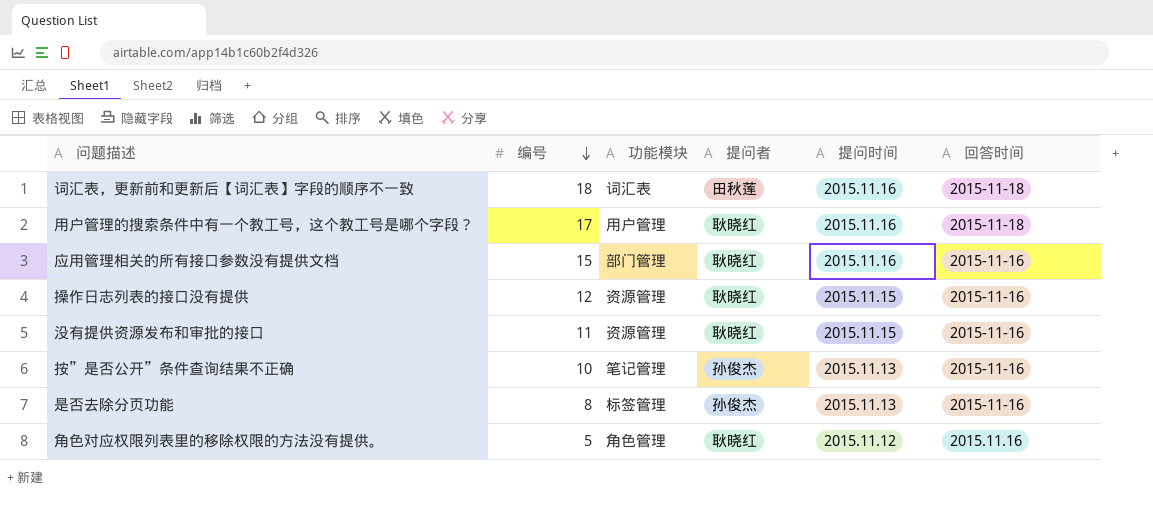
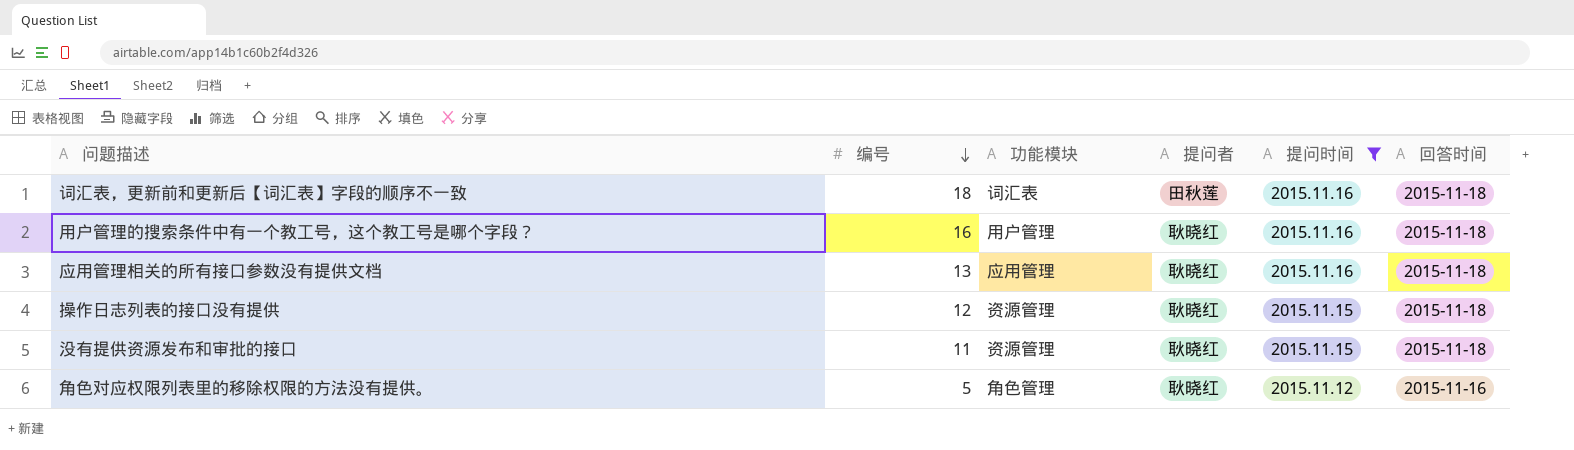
filter: none -> 提问时间 != 2015.11.13
用户管理的搜索条件中有一个教工号，这个教工号是哪个字段？ | 编号: 17 -> 16
应用管理相关的所有接口参数没有提供文档 | 编号: 15 -> 13
应用管理相关的所有接口参数没有提供文档 | 功能模块: 部门管理 -> 应用管理
应用管理相关的所有接口参数没有提供文档 | 回答时间: 2015-11-16 -> 2015-11-18
操作日志列表的接口没有提供 | 回答时间: 2015-11-16 -> 2015-11-18
没有提供资源发布和审批的接口 | 回答时间: 2015-11-16 -> 2015-11-18
角色对应权限列表里的移除权限的方法没有提供。 | 回答时间: 2015.11.16 -> 2015-11-16

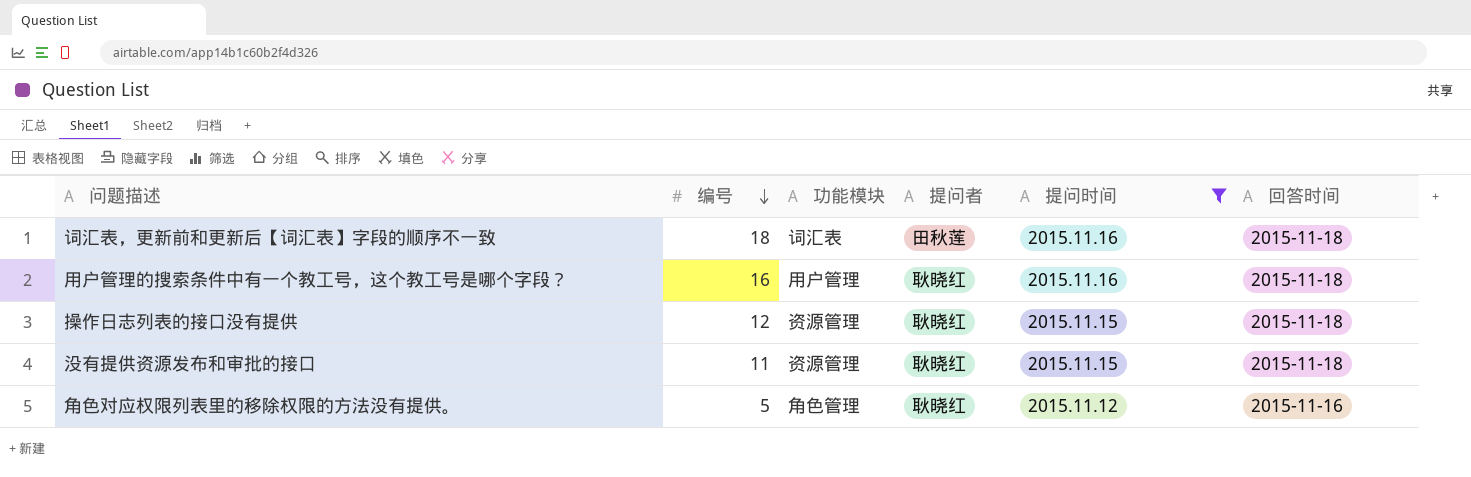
row 应用管理相关的所有接口参数没有提供文档: 13 | 应用管理 | 耿晓红 | 2015.11.16 | 2015-11-18 -> none

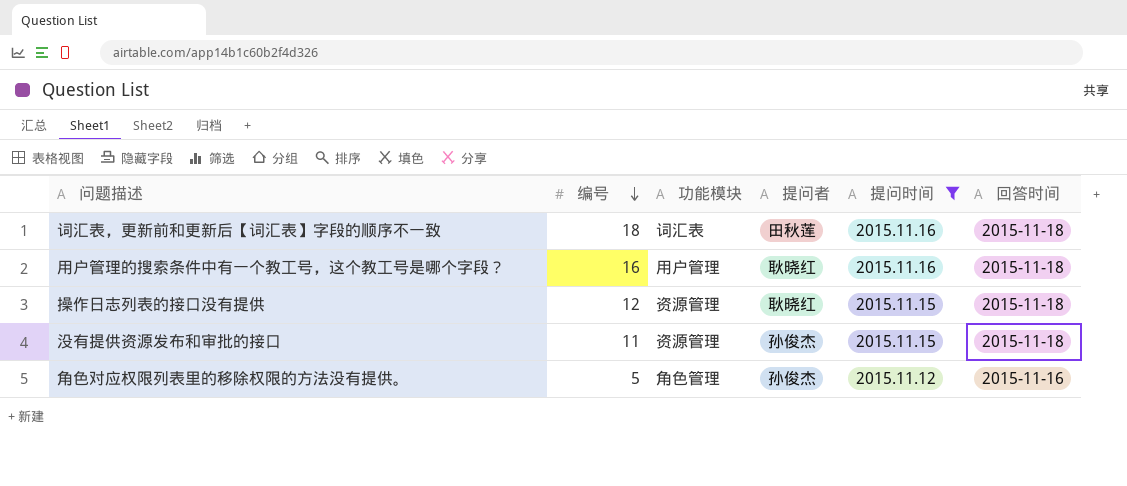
没有提供资源发布和审批的接口 | 提问者: 耿晓红 -> 孙俊杰
角色对应权限列表里的移除权限的方法没有提供。 | 提问者: 耿晓红 -> 孙俊杰

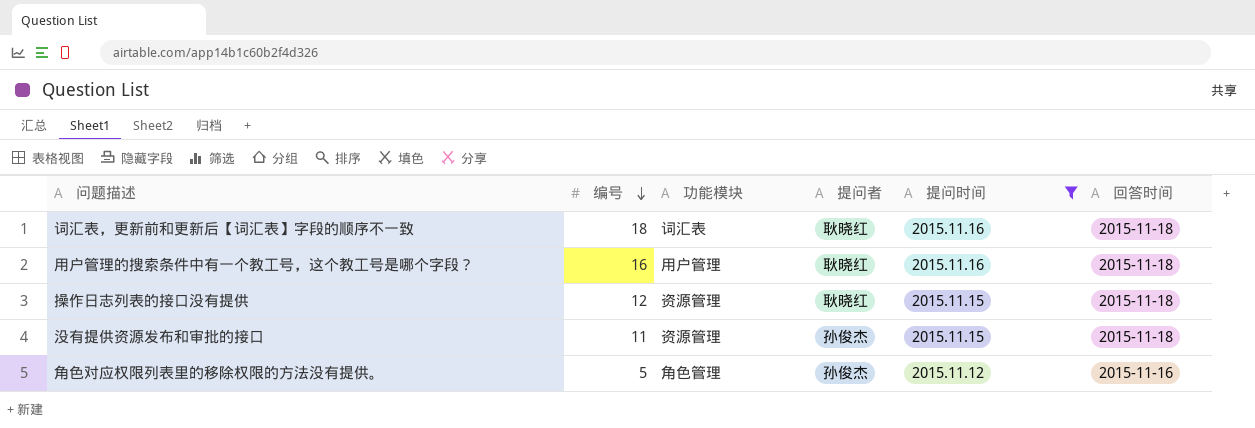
词汇表，更新前和更新后【词汇表】字段的顺序不一致 | 提问者: 田秋莲 -> 耿晓红

